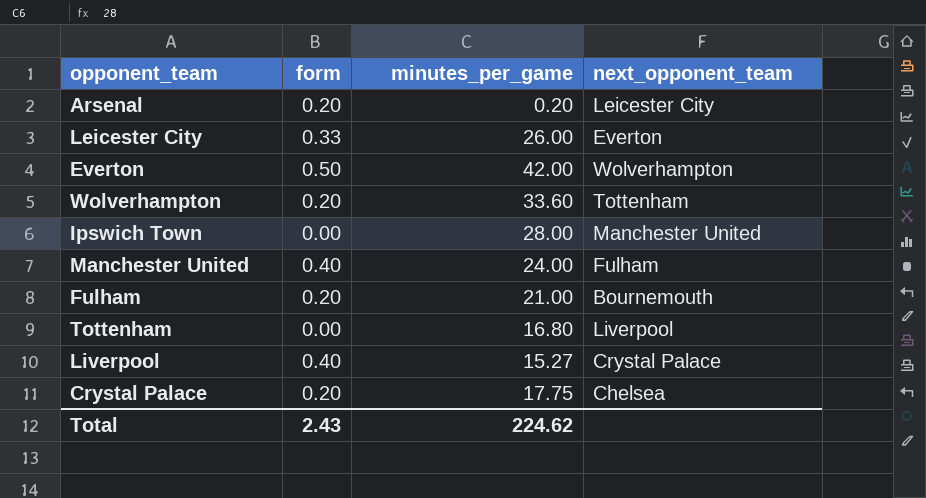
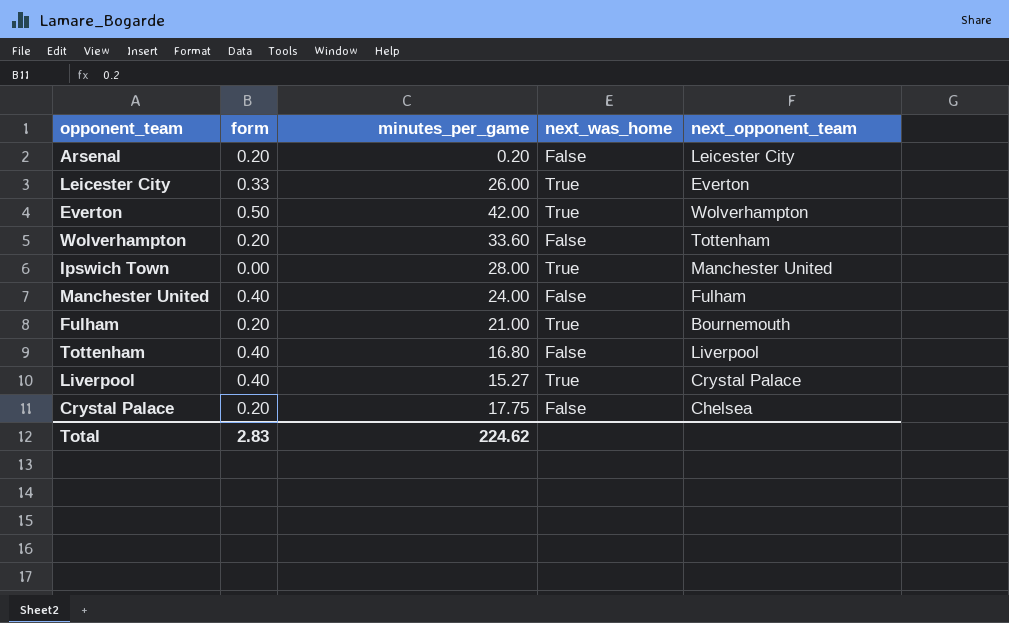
column next_was_home | position: none -> 4
Tottenham | form: 0.00 -> 0.40
Total | form: 2.43 -> 2.83

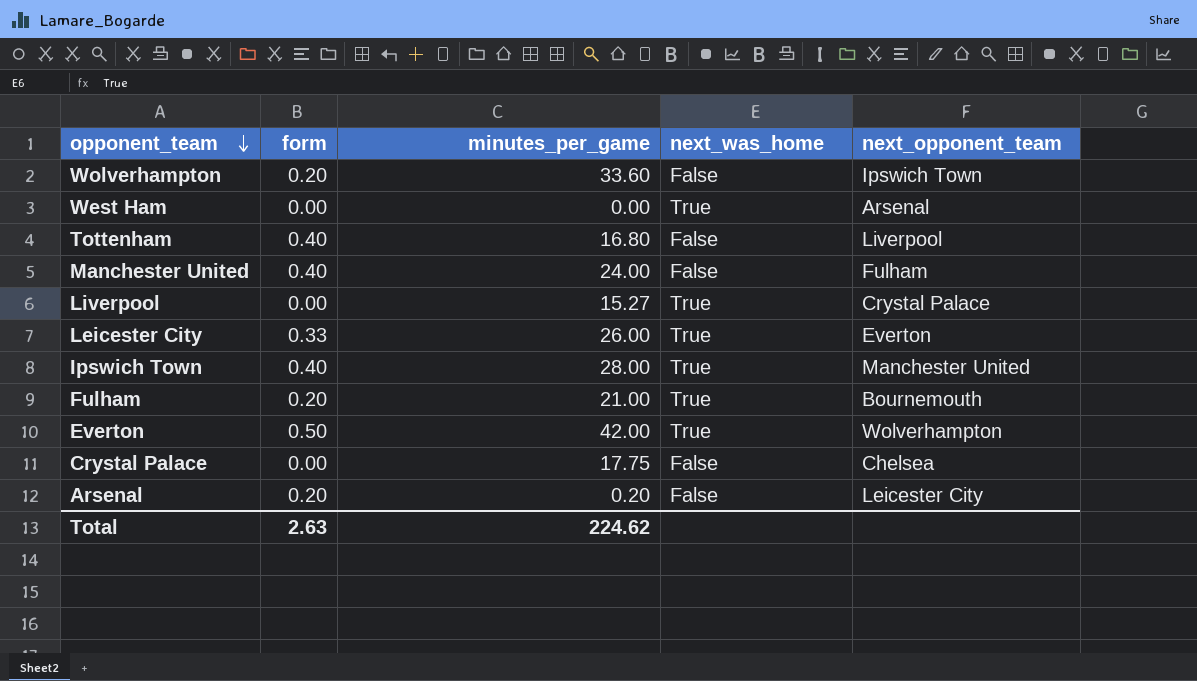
row order: none -> opponent_team descending
Wolverhampton | next_opponent_team: Tottenham -> Ipswich Town
row West Ham: none -> 0.00 | 0.00 | True | Arsenal
Liverpool | form: 0.40 -> 0.00
Ipswich Town | form: 0.00 -> 0.40
Crystal Palace | form: 0.20 -> 0.00
Total | form: 2.83 -> 2.63

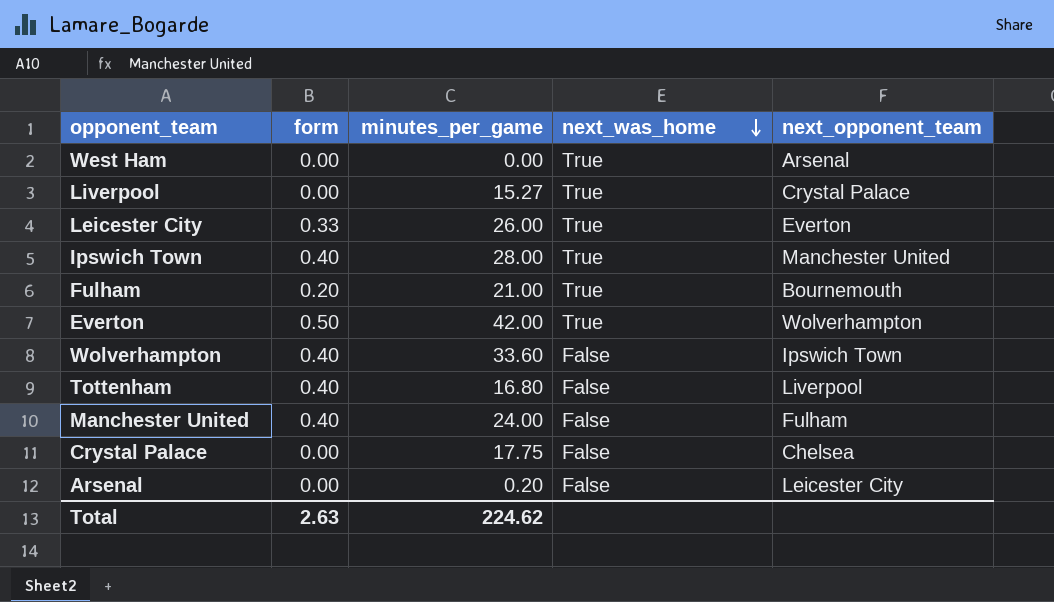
row order: opponent_team descending -> next_was_home descending
Wolverhampton | form: 0.20 -> 0.40
Arsenal | form: 0.20 -> 0.00

